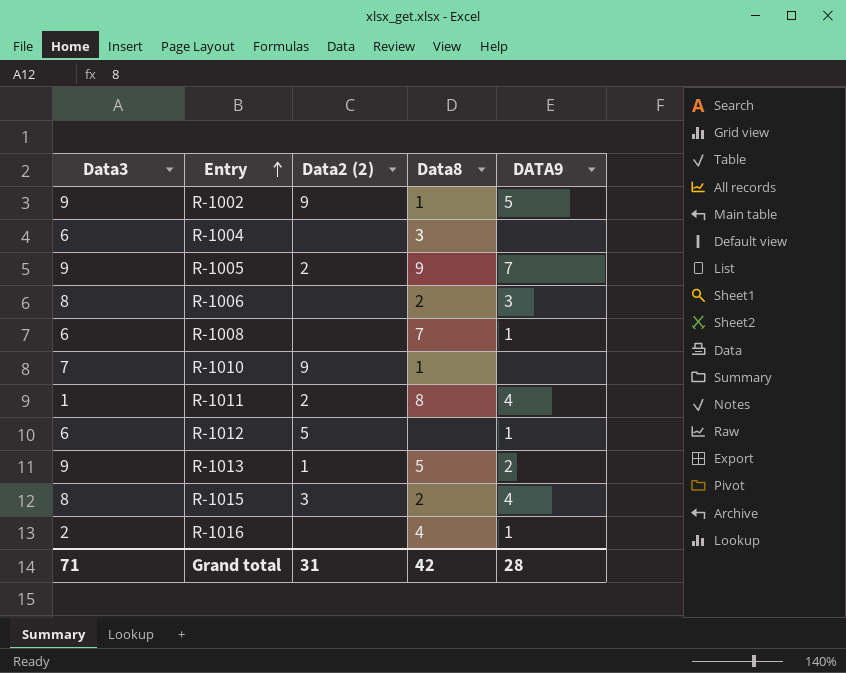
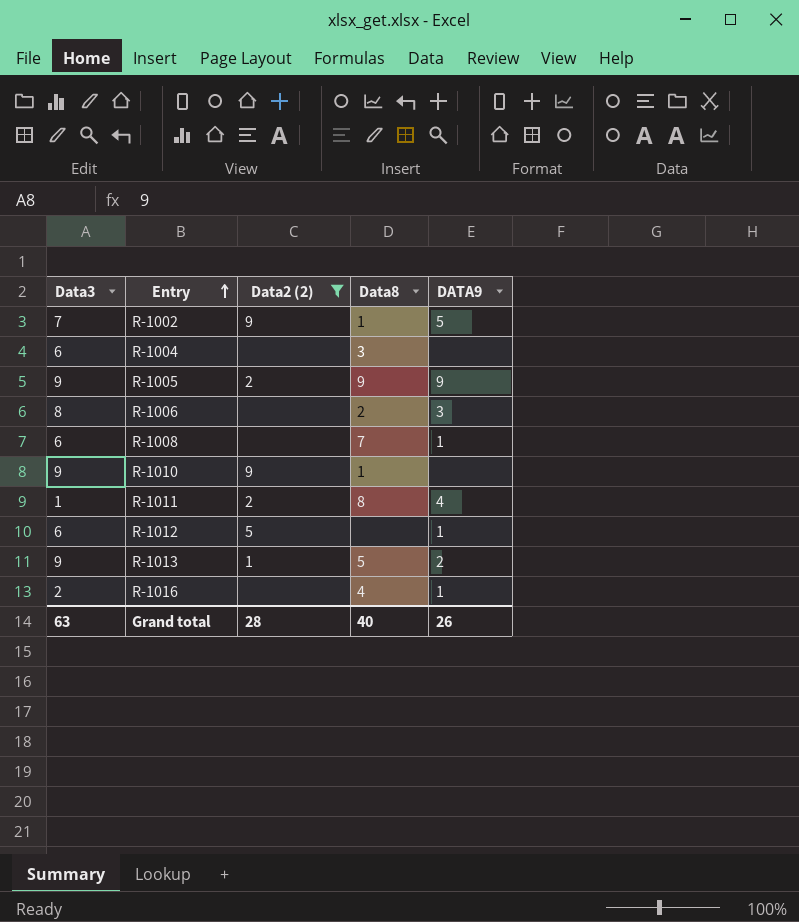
filter: none -> Data2 (2) != 3
R-1002 | Data3: 9 -> 7
R-1005 | DATA9: 7 -> 9
R-1010 | Data3: 7 -> 9
Grand total | Data3: 71 -> 63
Grand total | Data2 (2): 31 -> 28
Grand total | Data8: 42 -> 40
Grand total | DATA9: 28 -> 26

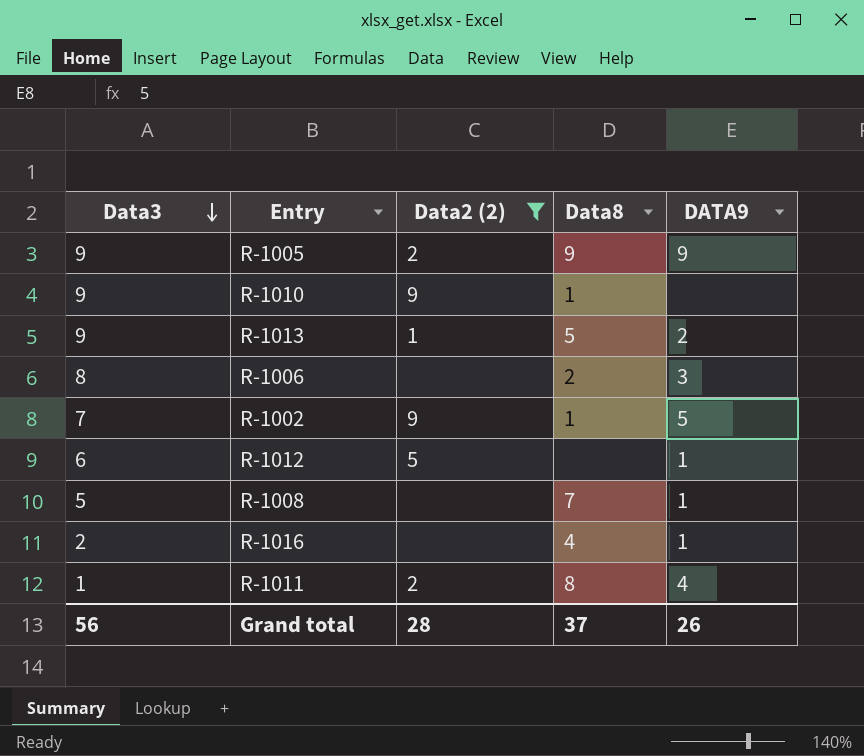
row order: Entry ascending -> Data3 descending
row R-1004: 6 | none | 3 | none -> none
R-1008 | Data3: 6 -> 5
Grand total | Data3: 63 -> 56
Grand total | Data8: 40 -> 37

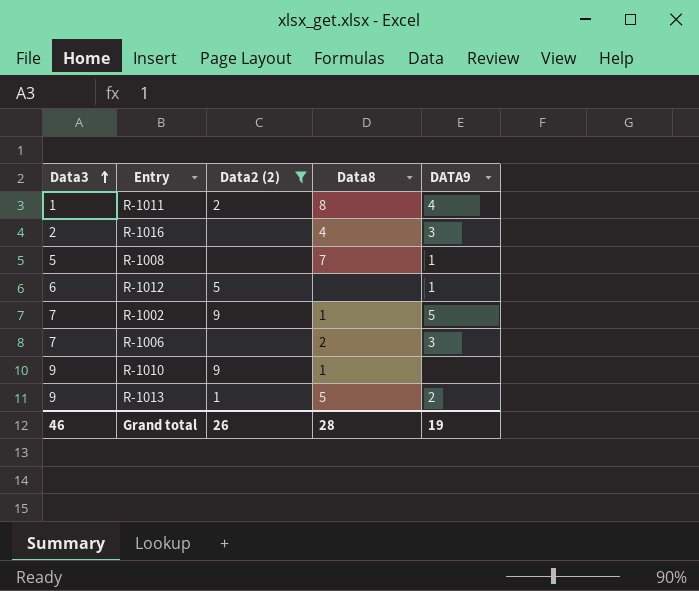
row order: Data3 descending -> Data3 ascending
row R-1005: 9 | 2 | 9 | 9 -> none
R-1016 | DATA9: 1 -> 3
R-1006 | Data3: 8 -> 7
Grand total | Data3: 56 -> 46
Grand total | Data2 (2): 28 -> 26
Grand total | Data8: 37 -> 28
Grand total | DATA9: 26 -> 19

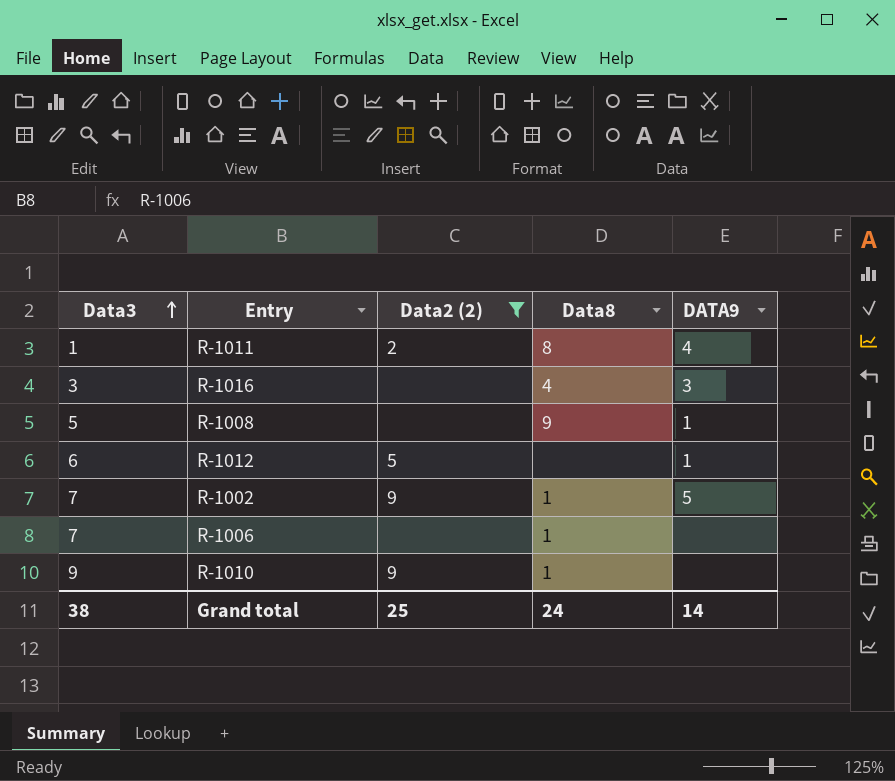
row R-1013: 9 | 1 | 5 | 2 -> none
R-1016 | Data3: 2 -> 3
R-1008 | Data8: 7 -> 9
R-1006 | Data8: 2 -> 1
R-1006 | DATA9: 3 -> none
Grand total | Data3: 46 -> 38
Grand total | Data2 (2): 26 -> 25
Grand total | Data8: 28 -> 24
Grand total | DATA9: 19 -> 14

